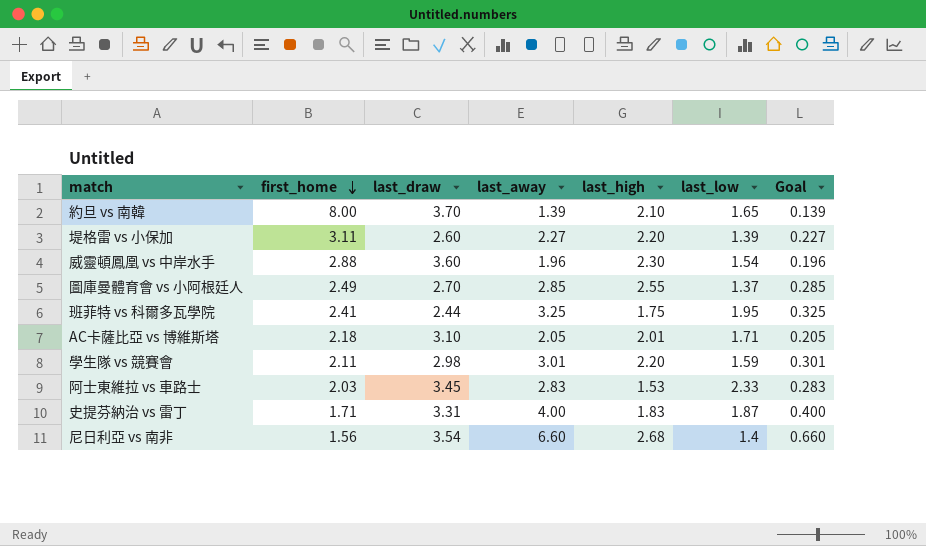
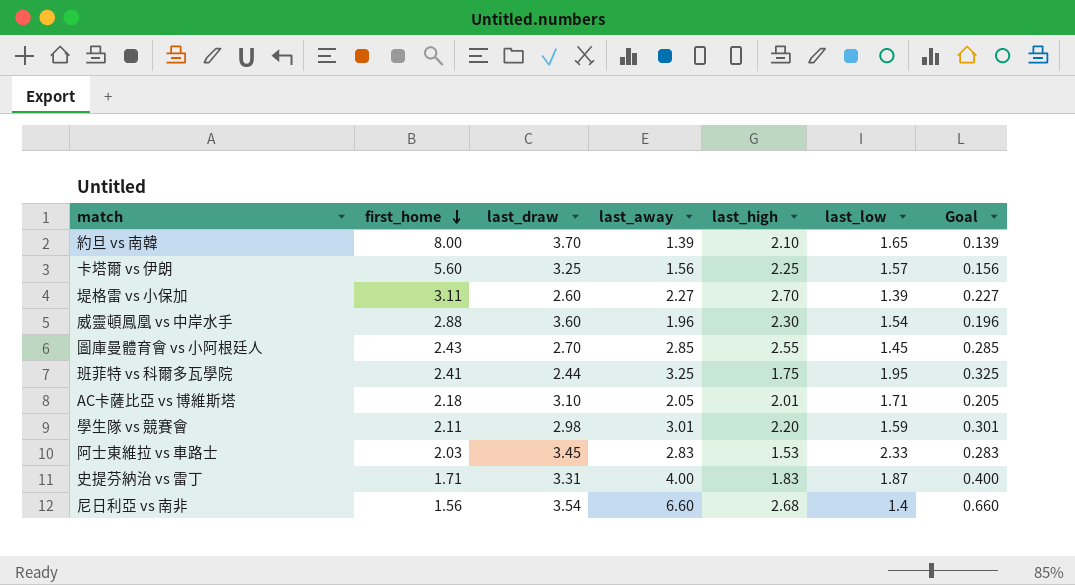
row 卡塔爾 vs 伊朗: none -> 5.60 | 3.25 | 1.56 | 2.25 | 1.57 | 0.156
堤格雷 vs 小保加 | last_high: 2.20 -> 2.70
圖庫曼體育會 vs 小阿根廷人 | first_home: 2.49 -> 2.43
圖庫曼體育會 vs 小阿根廷人 | last_low: 1.37 -> 1.45

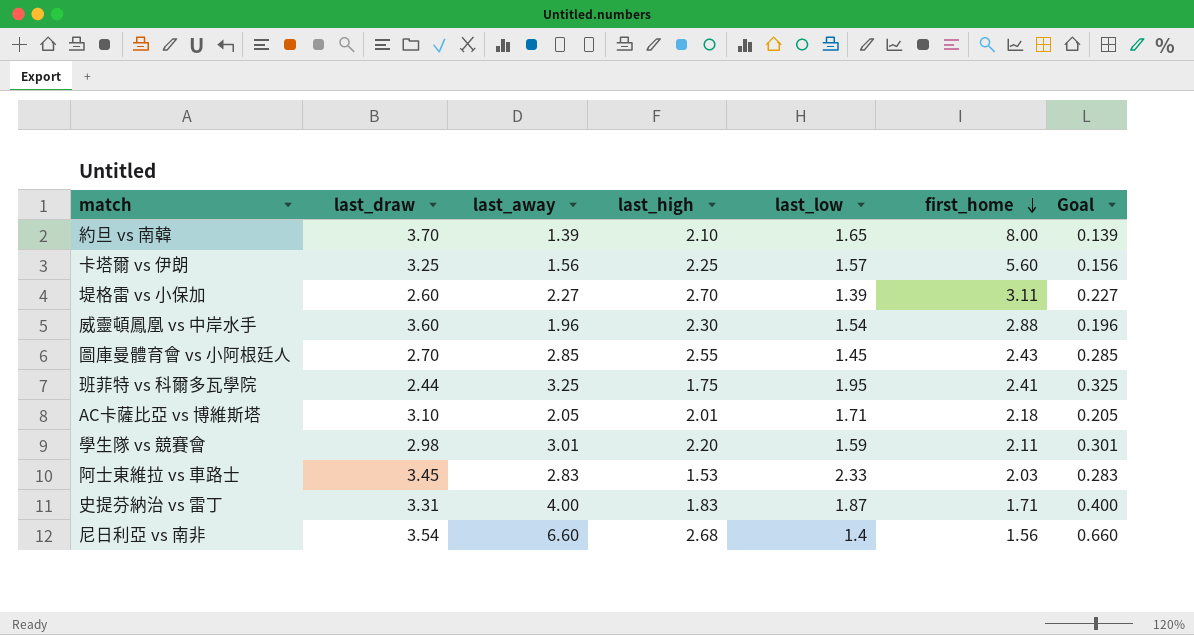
column first_home | position: 2 -> 6

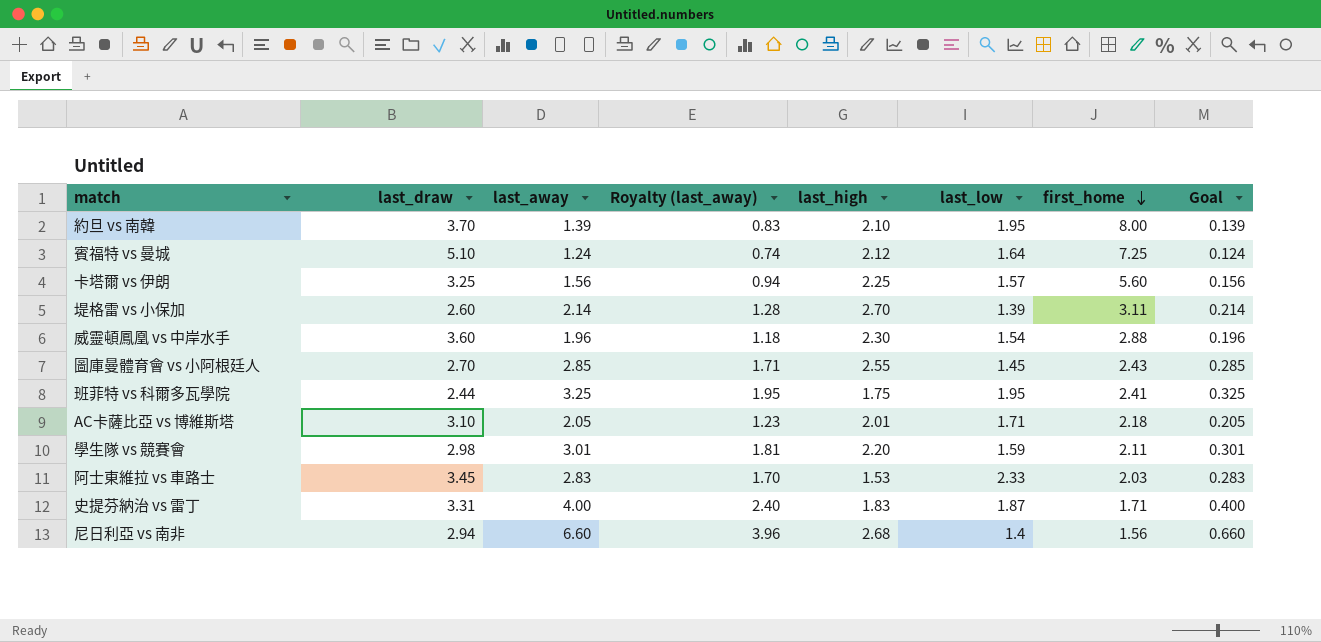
column Royalty (last_away) | formula: none -> [last_away] * 0.6
約旦 vs 南韓 | last_low: 1.65 -> 1.95
row 賓福特 vs 曼城: none -> 5.10 | 1.24 | 0.74 | 2.12 | 1.64 | 7.25 | 0.124
堤格雷 vs 小保加 | last_away: 2.27 -> 2.14
堤格雷 vs 小保加 | Goal: 0.227 -> 0.214
尼日利亞 vs 南非 | last_draw: 3.54 -> 2.94

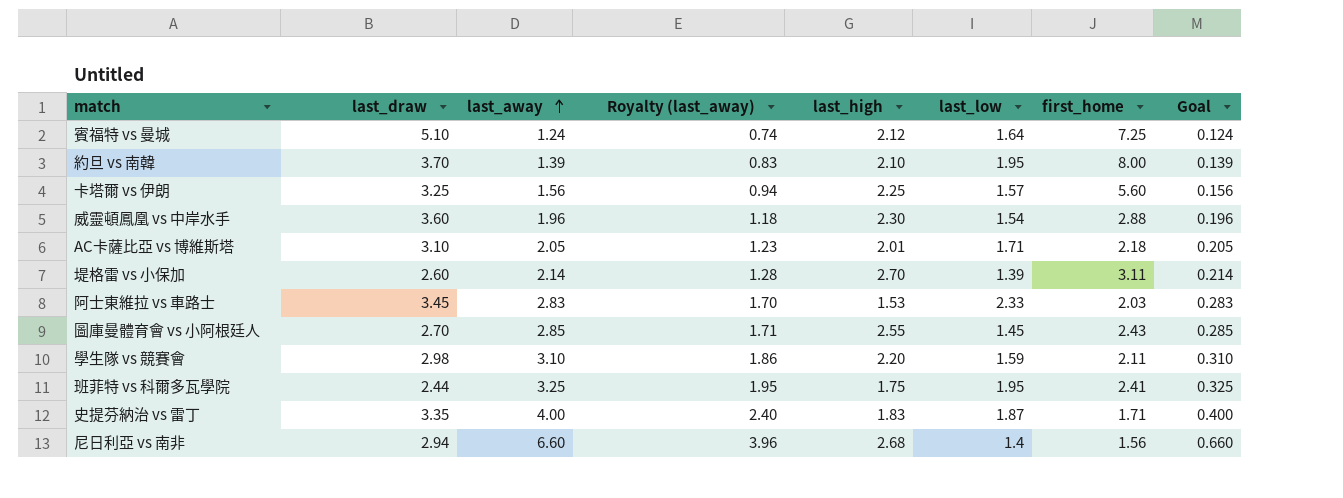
row order: first_home descending -> last_away ascending
學生隊 vs 競賽會 | last_away: 3.01 -> 3.10
學生隊 vs 競賽會 | Royalty (last_away): 1.81 -> 1.86
學生隊 vs 競賽會 | Goal: 0.301 -> 0.310
史提芬納治 vs 雷丁 | last_draw: 3.31 -> 3.35

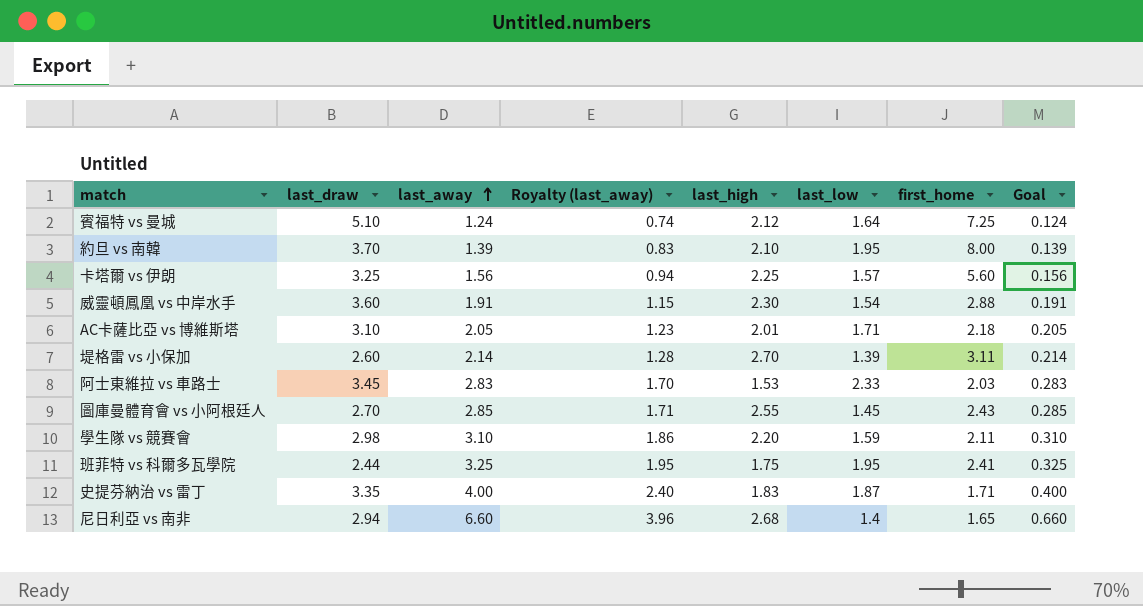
威靈頓鳳凰 vs 中岸水手 | last_away: 1.96 -> 1.91
威靈頓鳳凰 vs 中岸水手 | Royalty (last_away): 1.18 -> 1.15
威靈頓鳳凰 vs 中岸水手 | Goal: 0.196 -> 0.191
尼日利亞 vs 南非 | first_home: 1.56 -> 1.65

